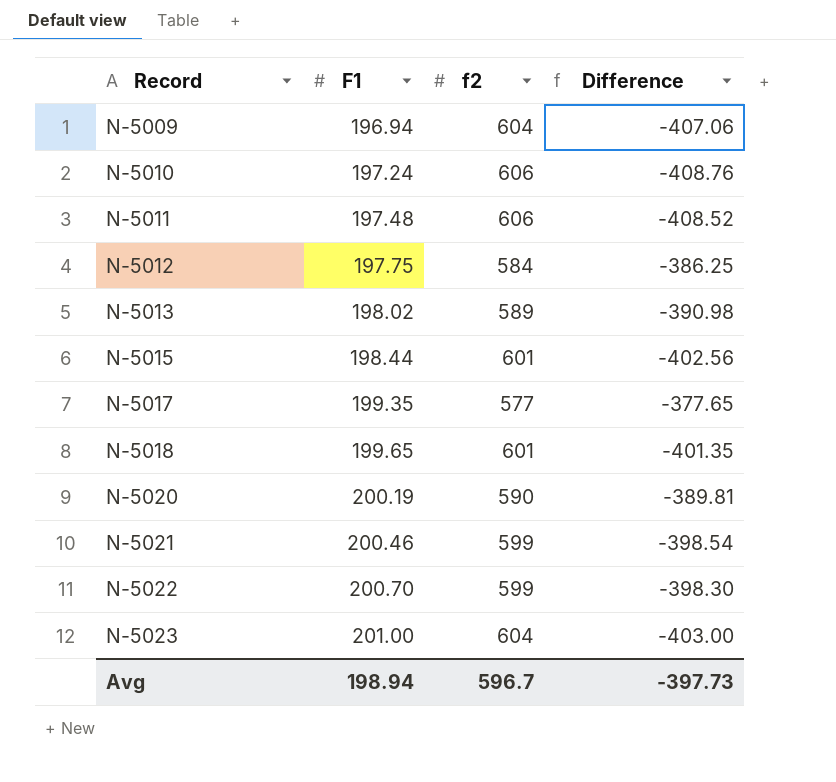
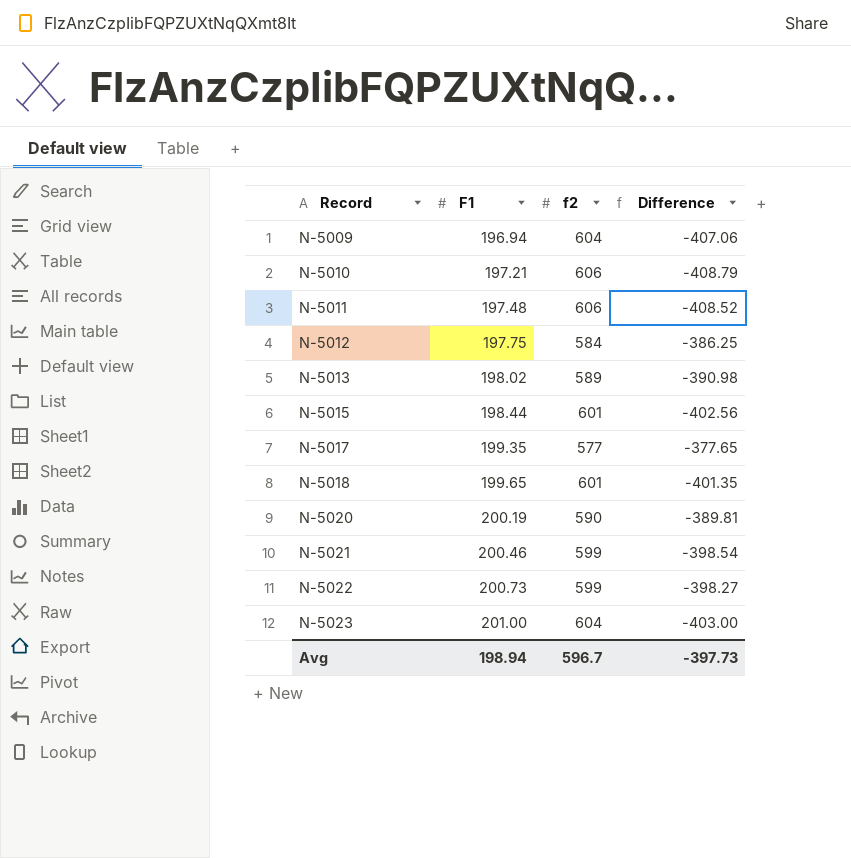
N-5010 | F1: 197.24 -> 197.21
N-5010 | Difference: -408.76 -> -408.79
N-5022 | F1: 200.70 -> 200.73
N-5022 | Difference: -398.30 -> -398.27

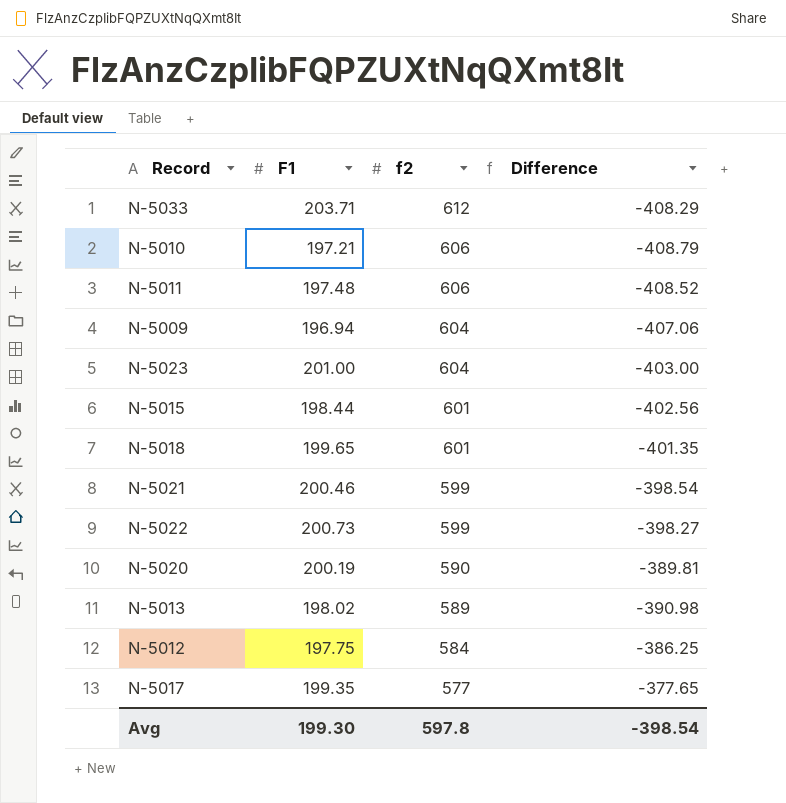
row order: Record ascending -> f2 descending
row N-5033: none -> 203.71 | 612 | -408.29
Avg | F1: 198.94 -> 199.30
Avg | f2: 596.7 -> 597.8
Avg | Difference: -397.73 -> -398.54

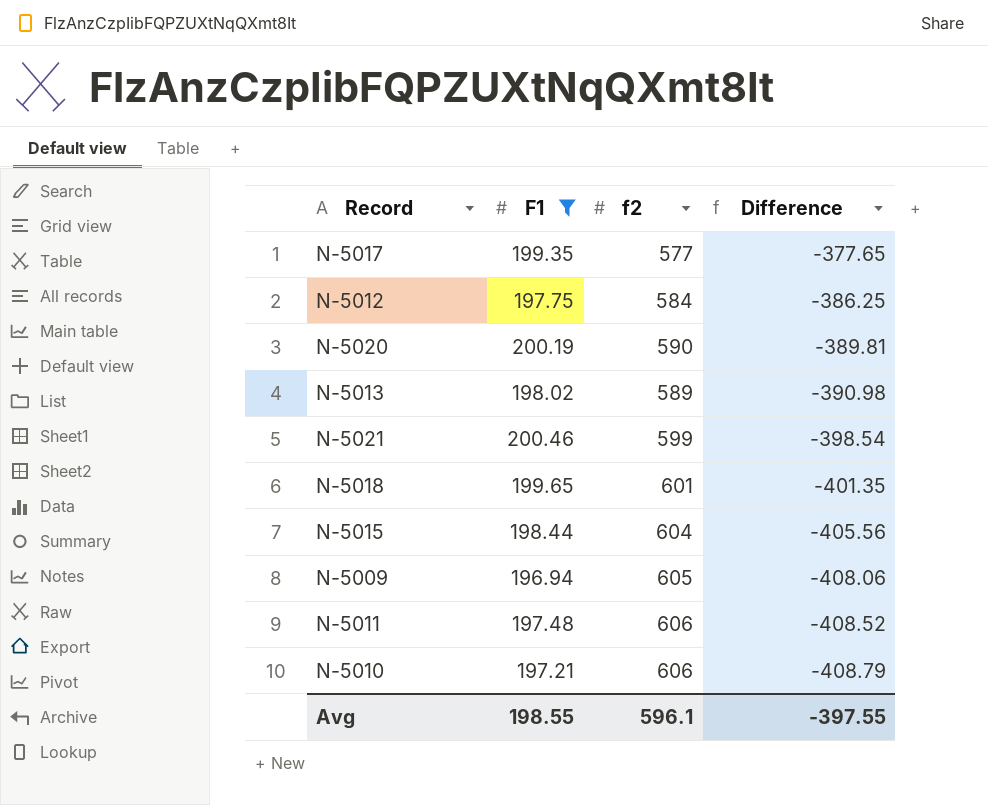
filter: none -> F1 <= 200.46
row order: f2 descending -> Difference descending
N-5015 | f2: 601 -> 604
N-5015 | Difference: -402.56 -> -405.56
N-5009 | f2: 604 -> 605
N-5009 | Difference: -407.06 -> -408.06
Avg | F1: 199.30 -> 198.55
Avg | f2: 597.8 -> 596.1
Avg | Difference: -398.54 -> -397.55

